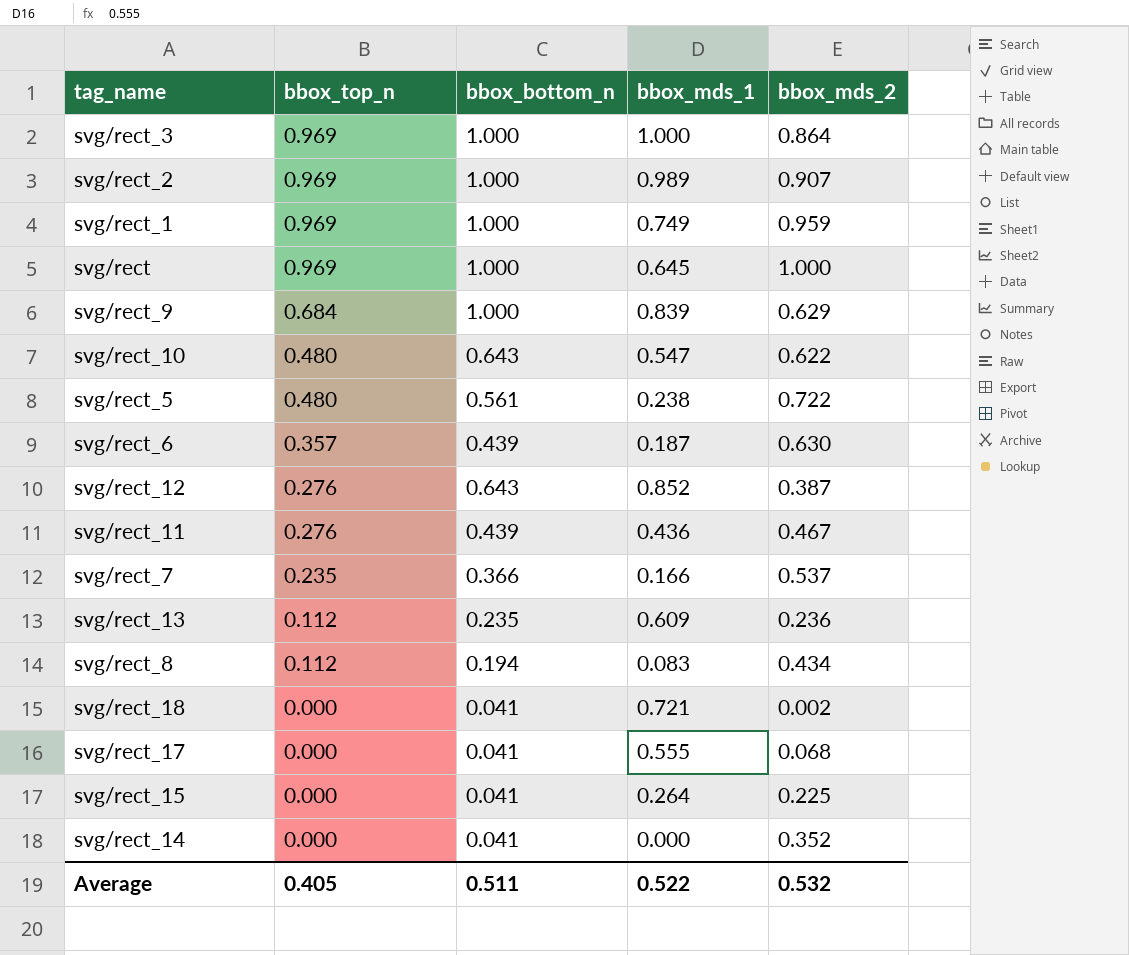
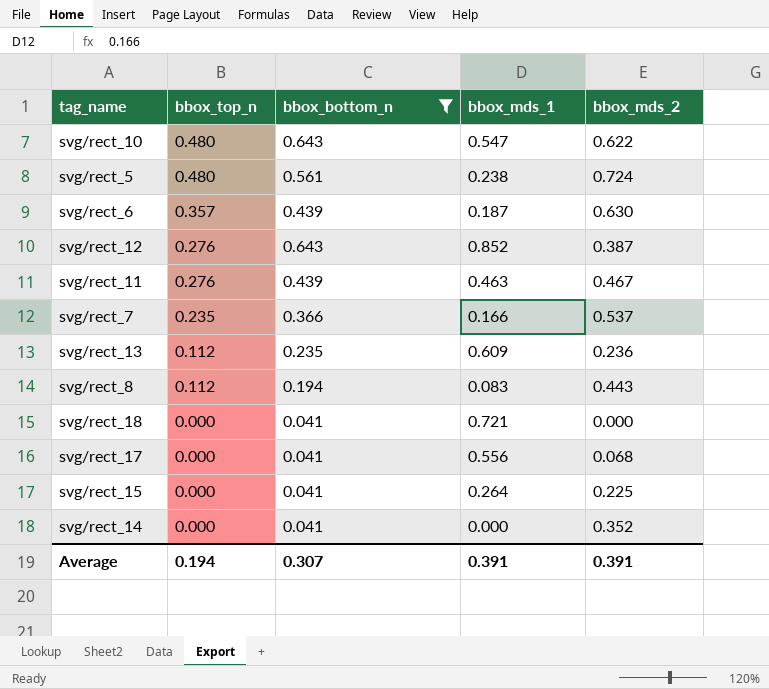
filter: none -> bbox_bottom_n != 1.000
svg/rect_5 | bbox_mds_2: 0.722 -> 0.724
svg/rect_11 | bbox_mds_1: 0.436 -> 0.463
svg/rect_8 | bbox_mds_2: 0.434 -> 0.443
svg/rect_18 | bbox_mds_2: 0.002 -> 0.000
svg/rect_17 | bbox_mds_1: 0.555 -> 0.556
Average | bbox_top_n: 0.405 -> 0.194
Average | bbox_bottom_n: 0.511 -> 0.307
Average | bbox_mds_1: 0.522 -> 0.391
Average | bbox_mds_2: 0.532 -> 0.391

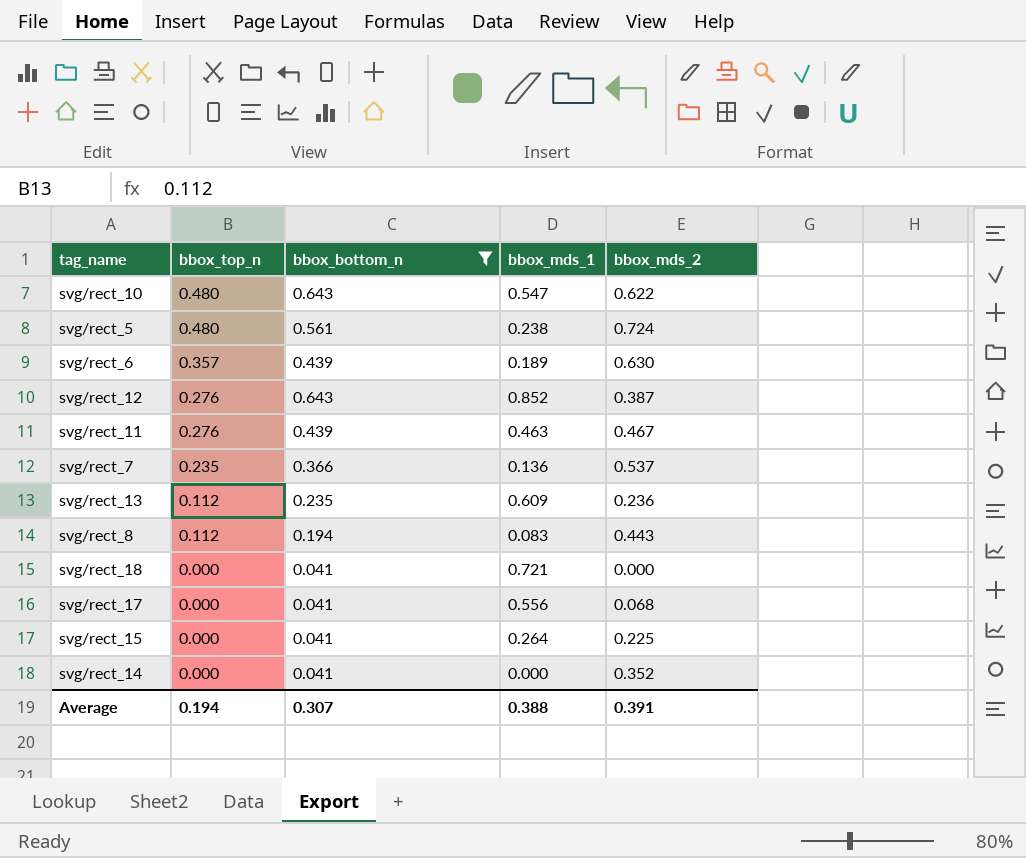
svg/rect_6 | bbox_mds_1: 0.187 -> 0.189
svg/rect_7 | bbox_mds_1: 0.166 -> 0.136
Average | bbox_mds_1: 0.391 -> 0.388

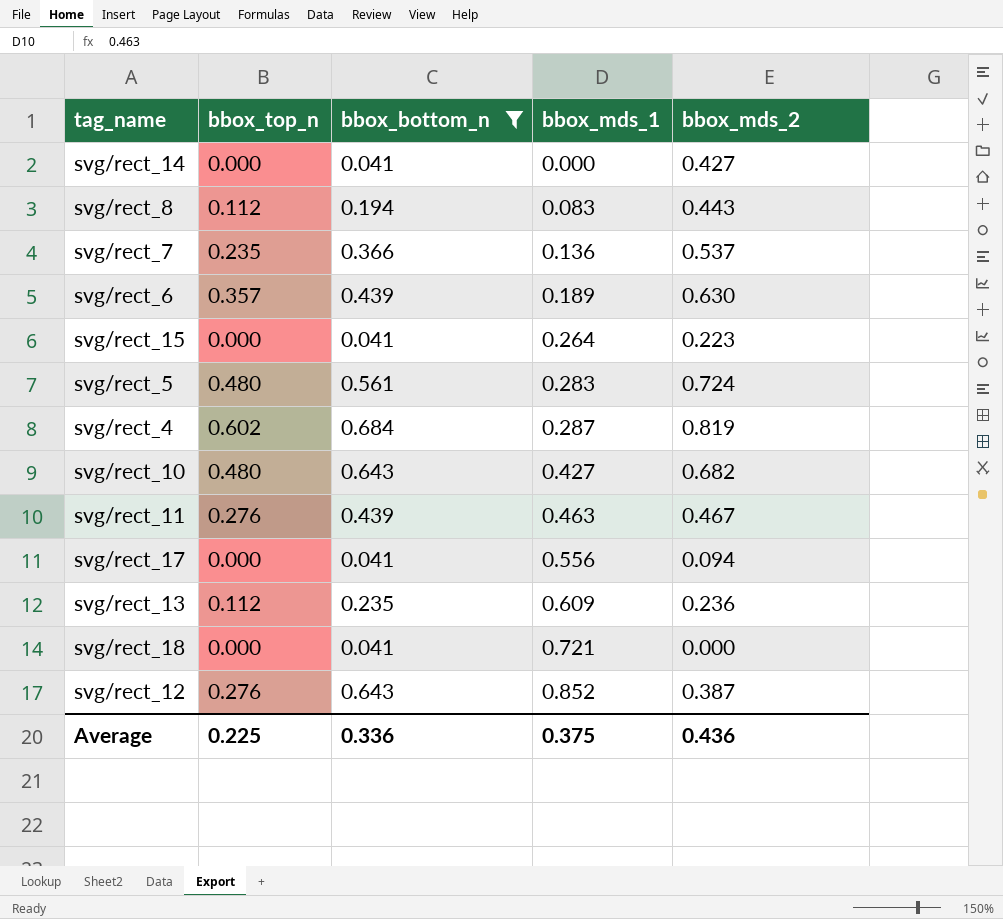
row order: bbox_top_n descending -> bbox_mds_1 ascending
svg/rect_14 | bbox_mds_2: 0.352 -> 0.427
svg/rect_15 | bbox_mds_2: 0.225 -> 0.223
svg/rect_5 | bbox_mds_1: 0.238 -> 0.283
row svg/rect_4: none -> 0.602 | 0.684 | 0.287 | 0.819
svg/rect_10 | bbox_mds_1: 0.547 -> 0.427
svg/rect_10 | bbox_mds_2: 0.622 -> 0.682
svg/rect_17 | bbox_mds_2: 0.068 -> 0.094
Average | bbox_top_n: 0.194 -> 0.225
Average | bbox_bottom_n: 0.307 -> 0.336
Average | bbox_mds_1: 0.388 -> 0.375
Average | bbox_mds_2: 0.391 -> 0.436

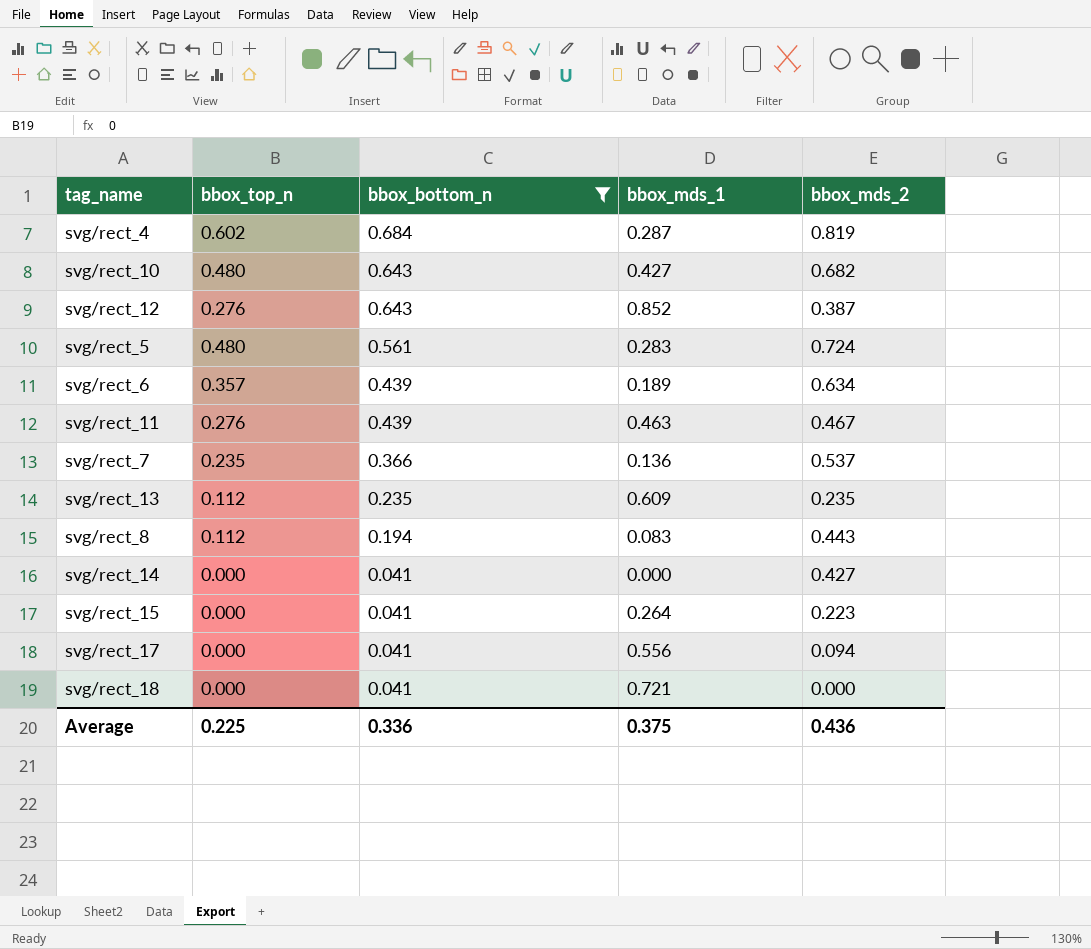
row order: bbox_mds_1 ascending -> bbox_bottom_n descending
svg/rect_6 | bbox_mds_2: 0.630 -> 0.634
svg/rect_13 | bbox_mds_2: 0.236 -> 0.235

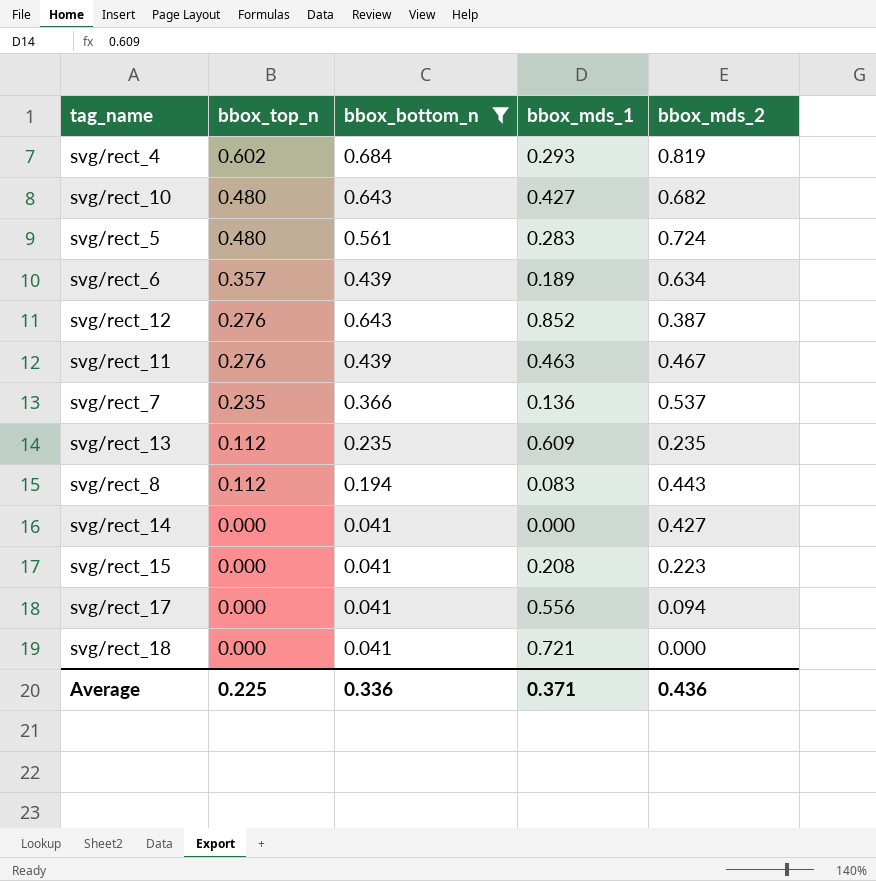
row order: bbox_bottom_n descending -> bbox_top_n descending
svg/rect_4 | bbox_mds_1: 0.287 -> 0.293
svg/rect_15 | bbox_mds_1: 0.264 -> 0.208
Average | bbox_mds_1: 0.375 -> 0.371

